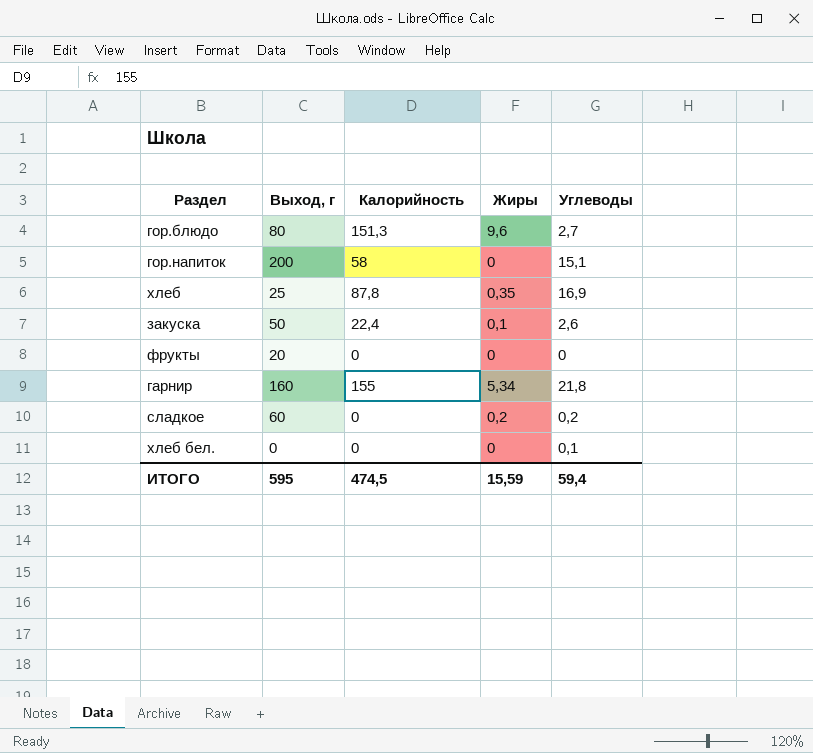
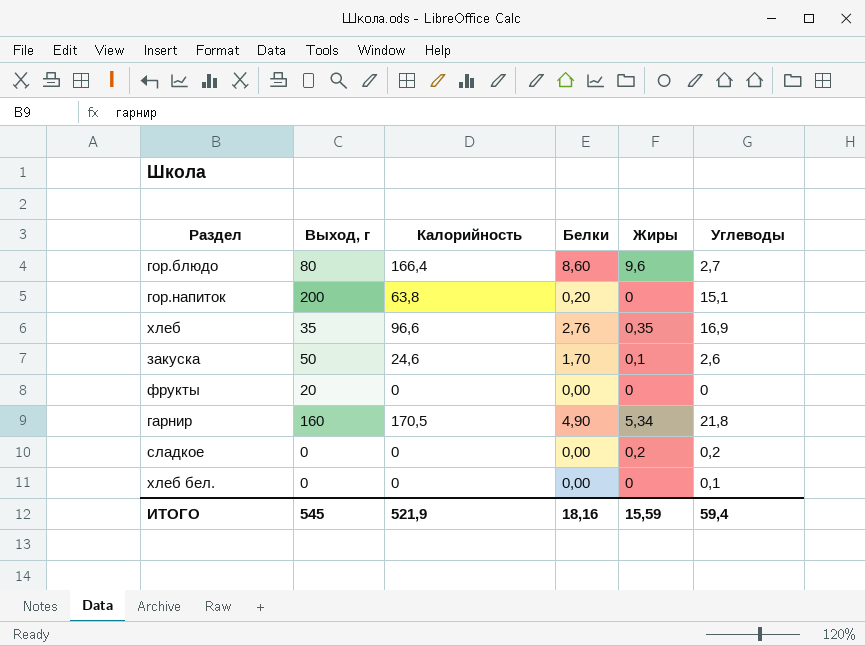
column Белки | position: none -> 4
гор.блюдо | Калорийность: 151,3 -> 166,4
гор.напиток | Калорийность: 58 -> 63,8
хлеб | Выход, г: 25 -> 35
хлеб | Калорийность: 87,8 -> 96,6
закуска | Калорийность: 22,4 -> 24,6
гарнир | Калорийность: 155 -> 170,5
сладкое | Выход, г: 60 -> 0
ИТОГО | Выход, г: 595 -> 545
ИТОГО | Калорийность: 474,5 -> 521,9

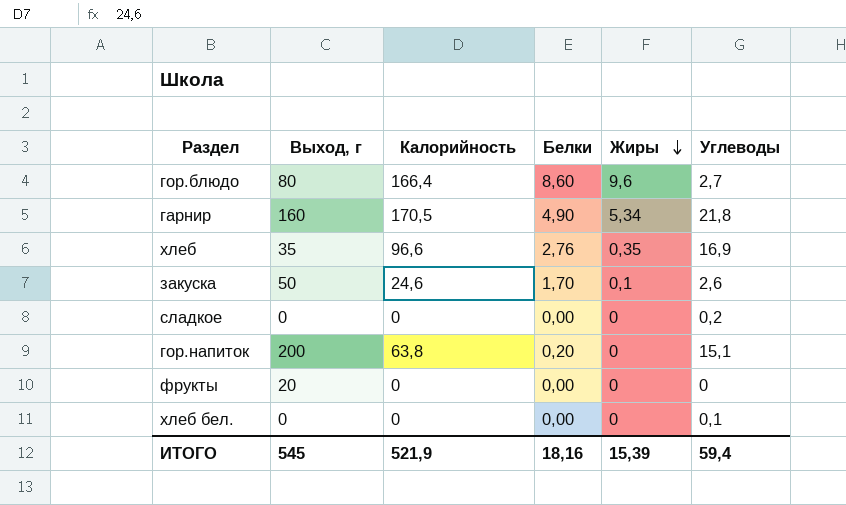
row order: none -> Жиры descending
сладкое | Жиры: 0,2 -> 0
ИТОГО | Жиры: 15,59 -> 15,39

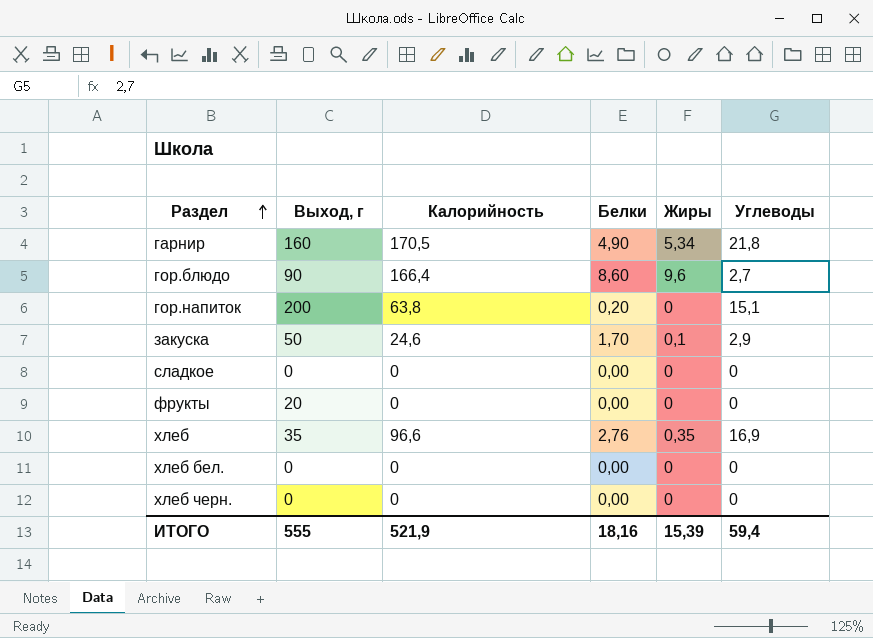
row order: Жиры descending -> Раздел ascending
гор.блюдо | Выход, г: 80 -> 90
закуска | Углеводы: 2,6 -> 2,9
сладкое | Углеводы: 0,2 -> 0
хлеб бел. | Углеводы: 0,1 -> 0
row хлеб черн.: none -> 0 | 0 | 0,00 | 0 | 0
ИТОГО | Выход, г: 545 -> 555

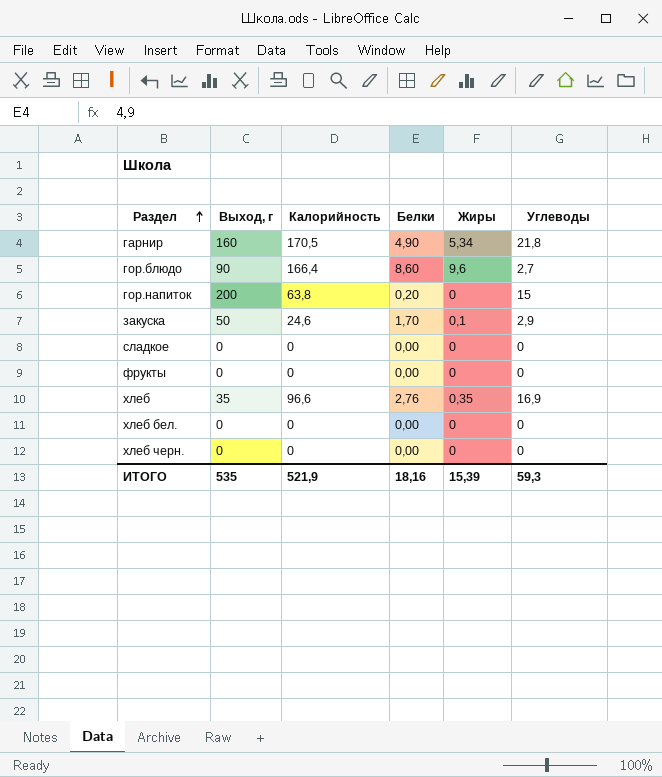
гор.напиток | Углеводы: 15,1 -> 15
фрукты | Выход, г: 20 -> 0
ИТОГО | Выход, г: 555 -> 535
ИТОГО | Углеводы: 59,4 -> 59,3

